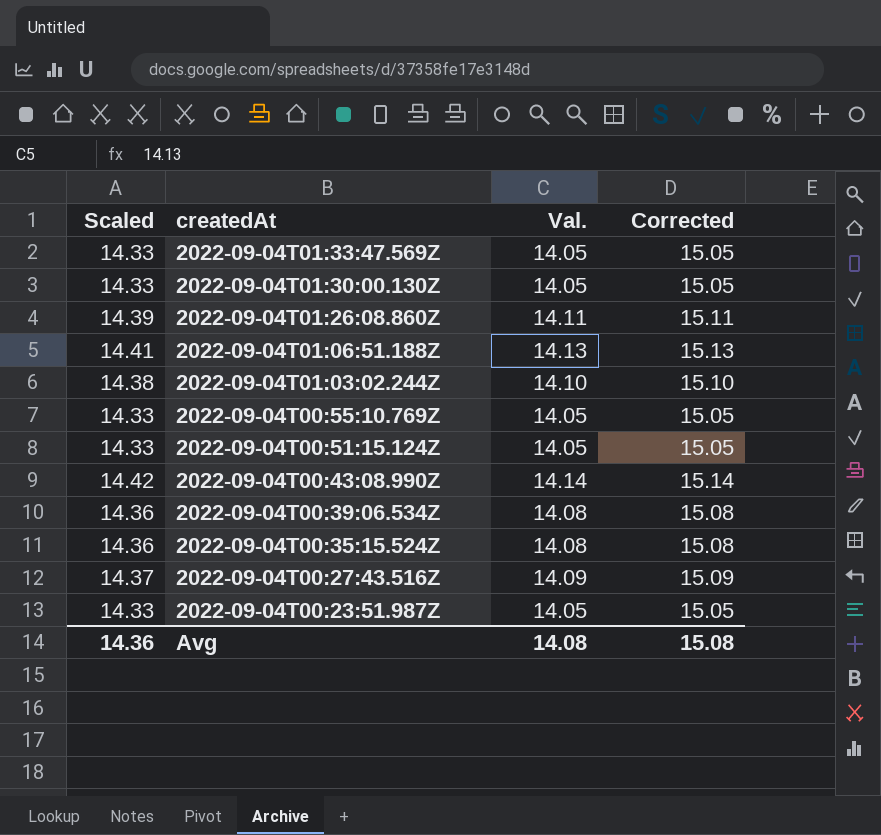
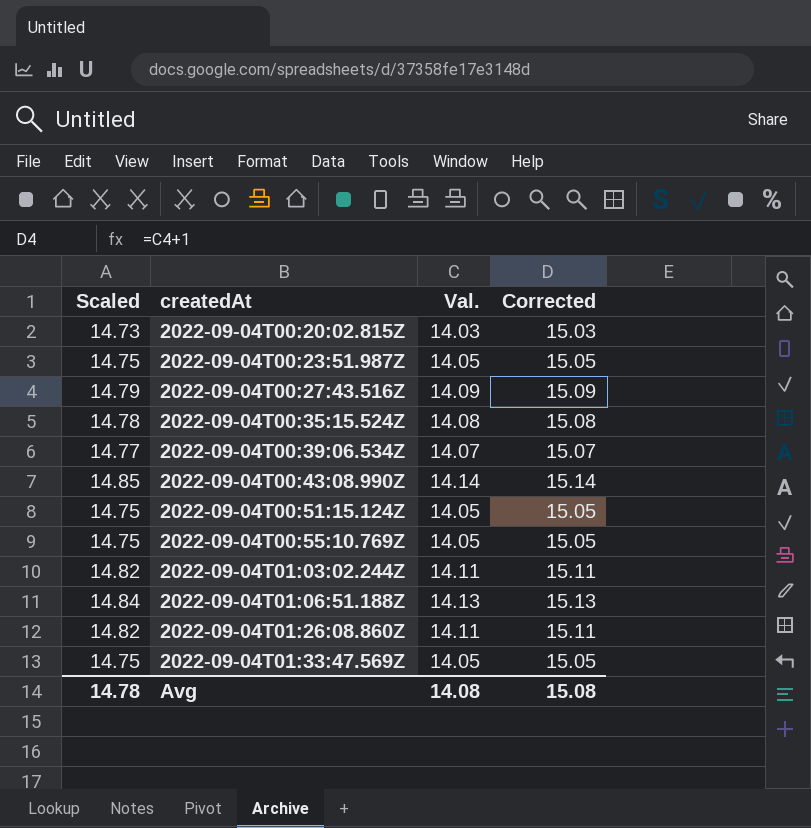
row order: createdAt descending -> createdAt ascending
column Scaled | formula: [Val.] * 1.02 -> [Val.] * 1.05
row 2022-09-04T01:30:00.130Z: 14.33 | 14.05 | 15.05 -> none
row 2022-09-04T00:20:02.815Z: none -> 14.73 | 14.03 | 15.03
2022-09-04T00:39:06.534Z | Val.: 14.08 -> 14.07
2022-09-04T00:39:06.534Z | Corrected: 15.08 -> 15.07
2022-09-04T01:03:02.244Z | Val.: 14.10 -> 14.11
2022-09-04T01:03:02.244Z | Corrected: 15.10 -> 15.11
Avg | Scaled: 14.36 -> 14.78

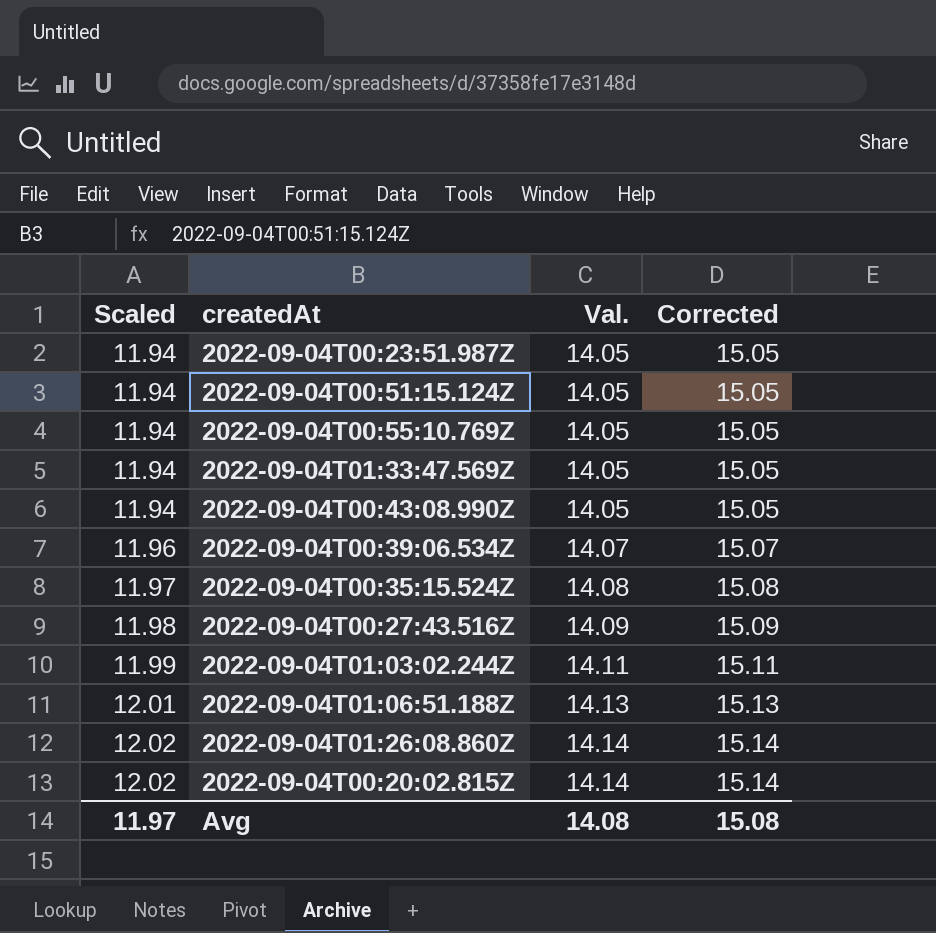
row order: createdAt ascending -> Scaled ascending
column Scaled | formula: [Val.] * 1.05 -> [Val.] * 0.85
2022-09-04T00:43:08.990Z | Val.: 14.14 -> 14.05
2022-09-04T00:43:08.990Z | Corrected: 15.14 -> 15.05
2022-09-04T01:26:08.860Z | Val.: 14.11 -> 14.14
2022-09-04T01:26:08.860Z | Corrected: 15.11 -> 15.14
2022-09-04T00:20:02.815Z | Val.: 14.03 -> 14.14
2022-09-04T00:20:02.815Z | Corrected: 15.03 -> 15.14
Avg | Scaled: 14.78 -> 11.97

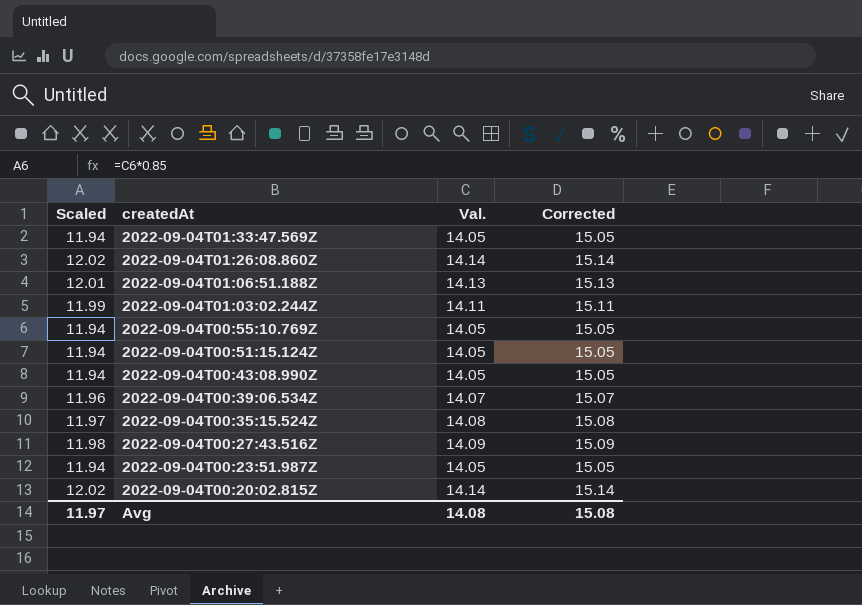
row order: Scaled ascending -> createdAt descending

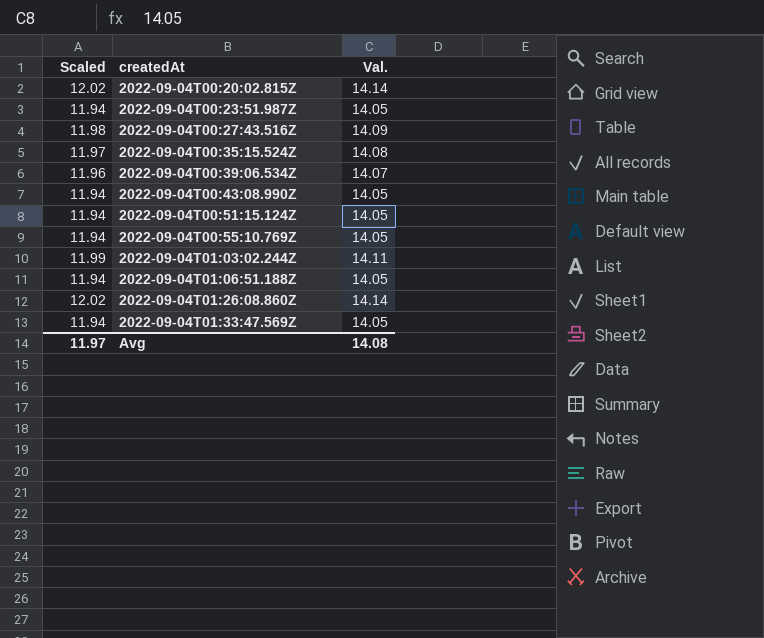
row order: createdAt descending -> createdAt ascending
column Corrected | formula: [Val.] + 1 -> none
2022-09-04T01:06:51.188Z | Scaled: 12.01 -> 11.94
2022-09-04T01:06:51.188Z | Val.: 14.13 -> 14.05

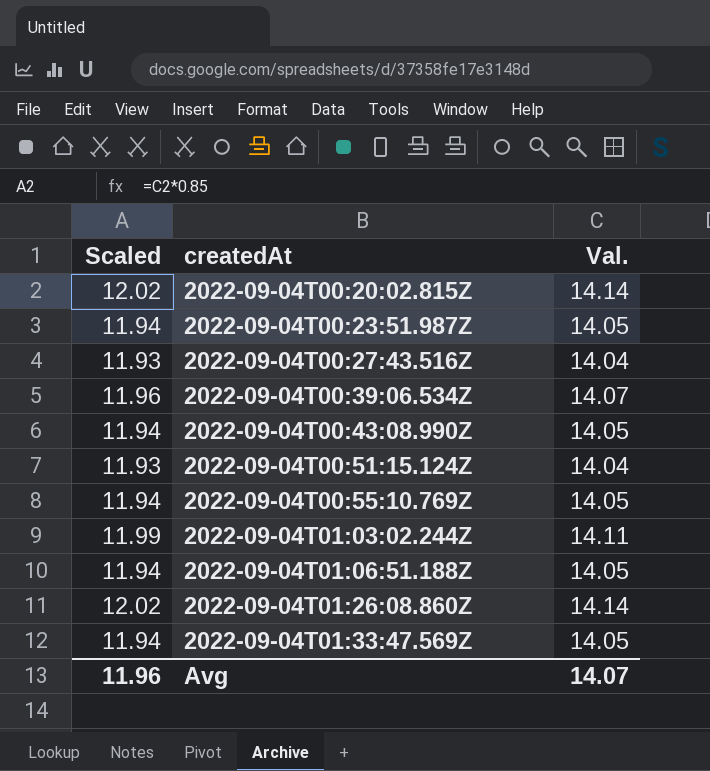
row 2022-09-04T00:35:15.524Z: 11.97 | 14.08 -> none
2022-09-04T00:27:43.516Z | Scaled: 11.98 -> 11.93
2022-09-04T00:27:43.516Z | Val.: 14.09 -> 14.04
2022-09-04T00:51:15.124Z | Scaled: 11.94 -> 11.93
2022-09-04T00:51:15.124Z | Val.: 14.05 -> 14.04
Avg | Scaled: 11.97 -> 11.96
Avg | Val.: 14.08 -> 14.07

